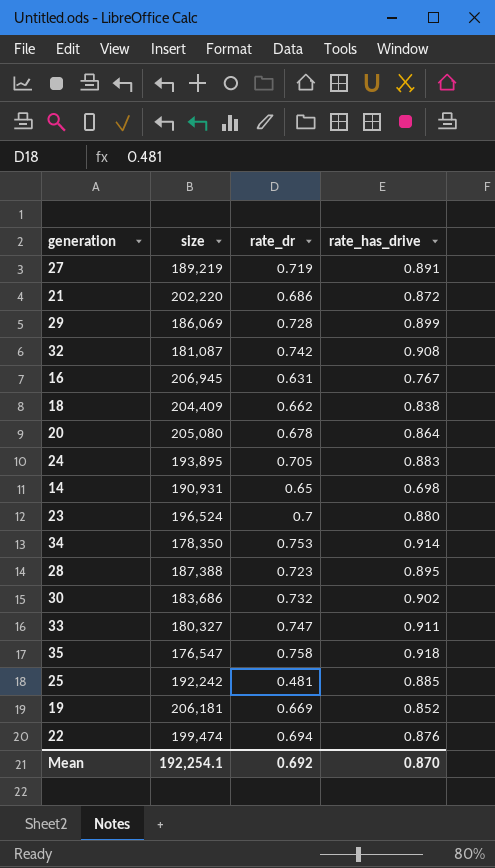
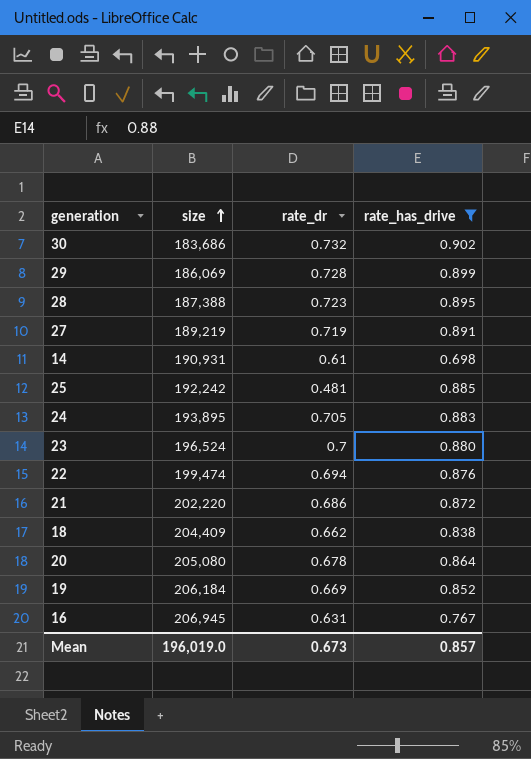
filter: none -> rate_has_drive <= 0.902
row order: none -> size ascending
14 | rate_dr: 0.65 -> 0.61
19 | size: 206,181 -> 206,184
Mean | size: 192,254.1 -> 196,019.0
Mean | rate_dr: 0.692 -> 0.673
Mean | rate_has_drive: 0.870 -> 0.857

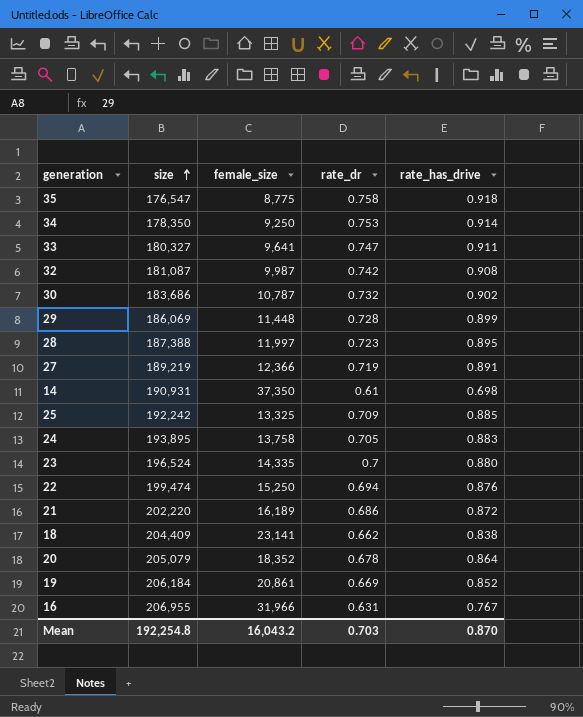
filter: rate_has_drive <= 0.902 -> none
column female_size | position: none -> 3
25 | rate_dr: 0.481 -> 0.709
20 | size: 205,080 -> 205,079
16 | size: 206,945 -> 206,955
Mean | size: 196,019.0 -> 192,254.8
Mean | rate_dr: 0.673 -> 0.703
Mean | rate_has_drive: 0.857 -> 0.870

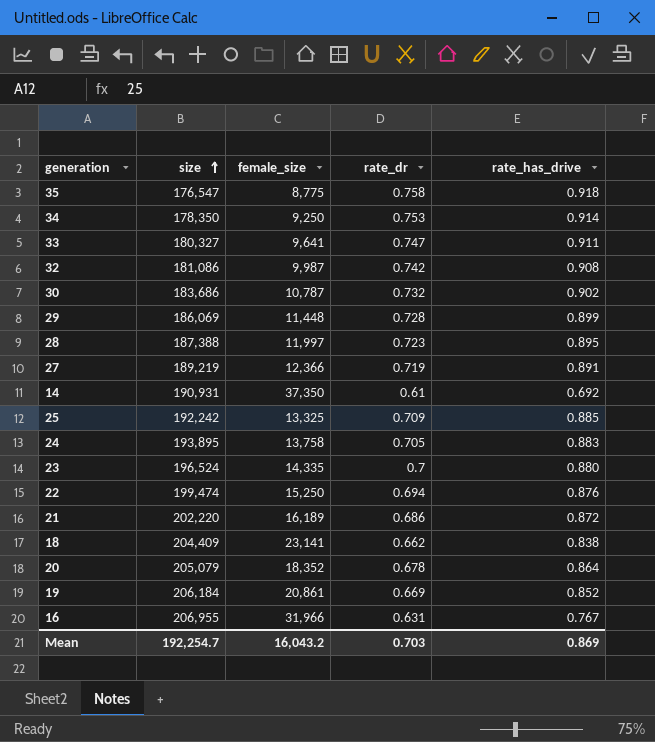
32 | size: 181,087 -> 181,086
14 | rate_has_drive: 0.698 -> 0.692
Mean | size: 192,254.8 -> 192,254.7
Mean | rate_has_drive: 0.870 -> 0.869

